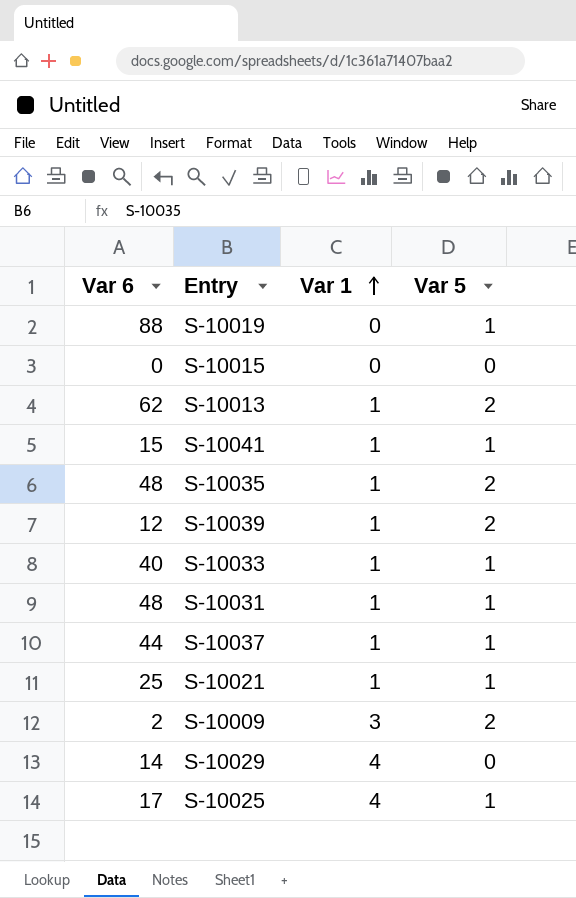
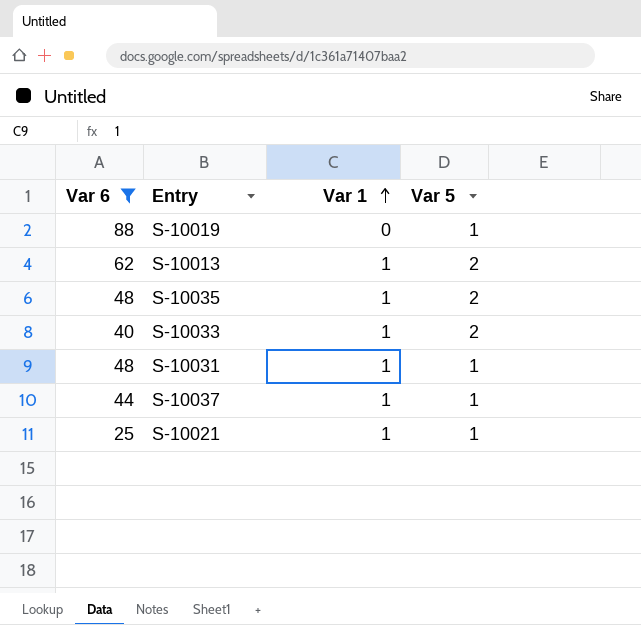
filter: none -> Var 6 >= 25
S-10033 | Var 5: 1 -> 2

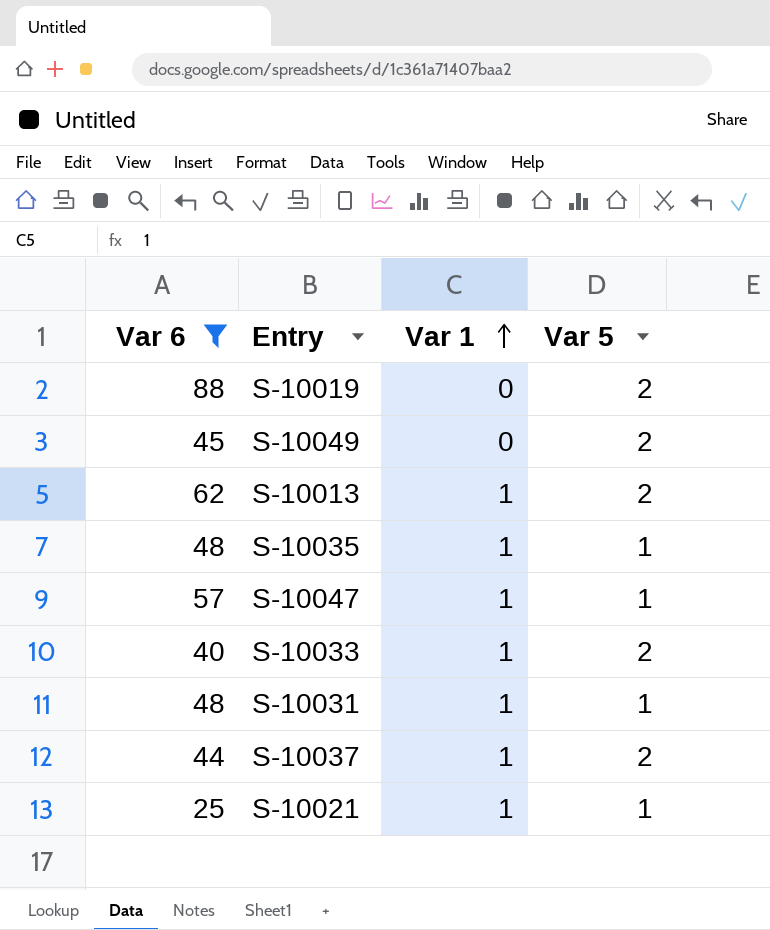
S-10019 | Var 5: 1 -> 2
row S-10049: none -> 45 | 0 | 2
S-10035 | Var 5: 2 -> 1
row S-10047: none -> 57 | 1 | 1
S-10037 | Var 5: 1 -> 2

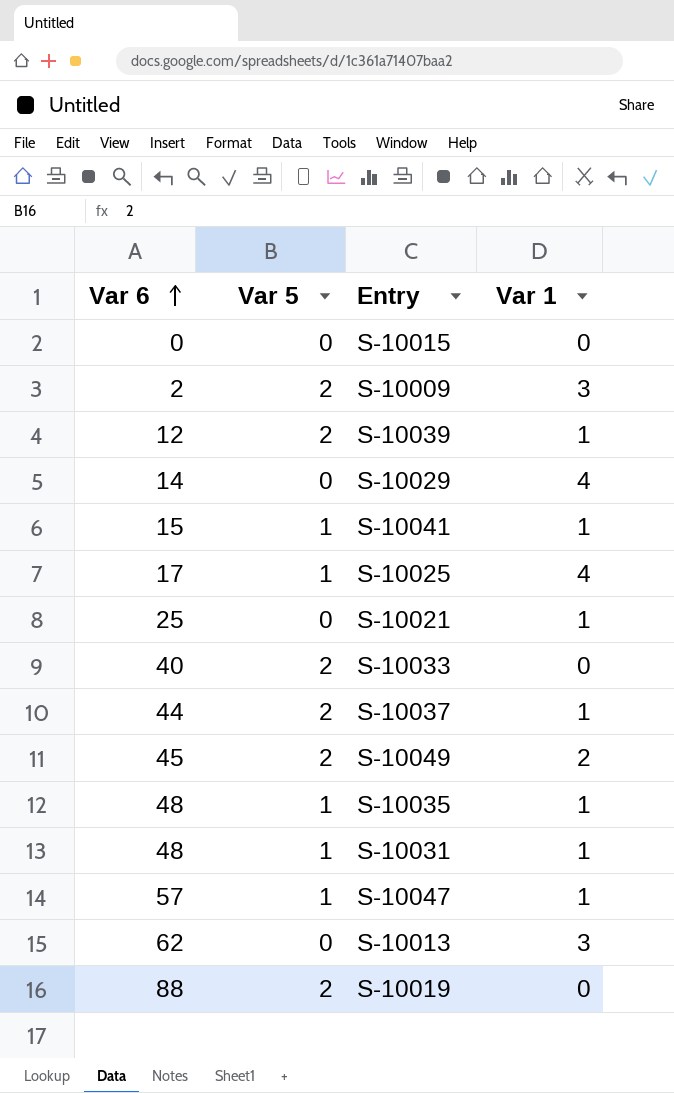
filter: Var 6 >= 25 -> none
row order: Var 1 ascending -> Var 6 ascending
column Var 5 | position: 4 -> 2
S-10021 | Var 5: 1 -> 0
S-10033 | Var 1: 1 -> 0
S-10049 | Var 1: 0 -> 2
S-10013 | Var 5: 2 -> 0
S-10013 | Var 1: 1 -> 3

